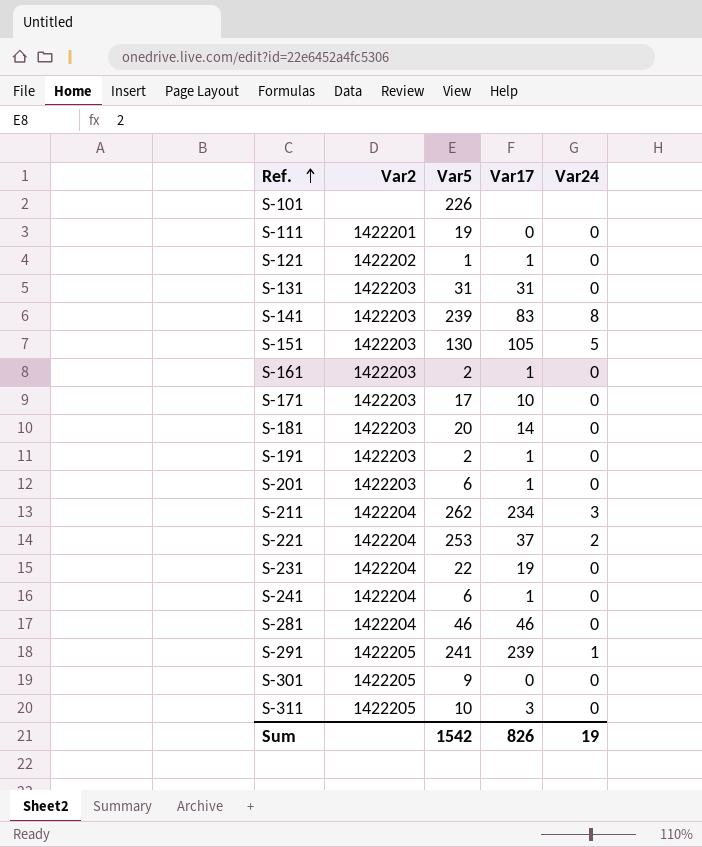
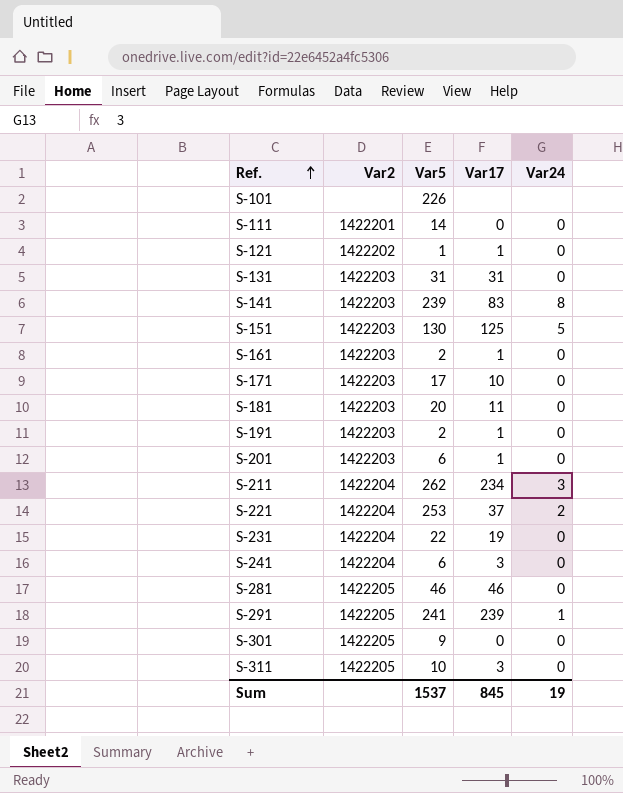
S-111 | Var5: 19 -> 14
S-151 | Var17: 105 -> 125
S-181 | Var17: 14 -> 11
S-241 | Var17: 1 -> 3
S-281 | Var2: 1422204 -> 1422205
Sum | Var5: 1542 -> 1537
Sum | Var17: 826 -> 845

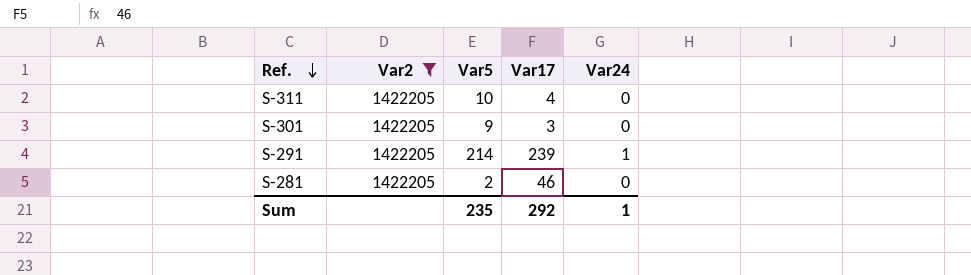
filter: none -> Var2 = 1422205
row order: Ref. ascending -> Ref. descending
S-311 | Var17: 3 -> 4
S-301 | Var17: 0 -> 3
S-291 | Var5: 241 -> 214
S-281 | Var5: 46 -> 2
Sum | Var5: 1537 -> 235
Sum | Var17: 845 -> 292
Sum | Var24: 19 -> 1

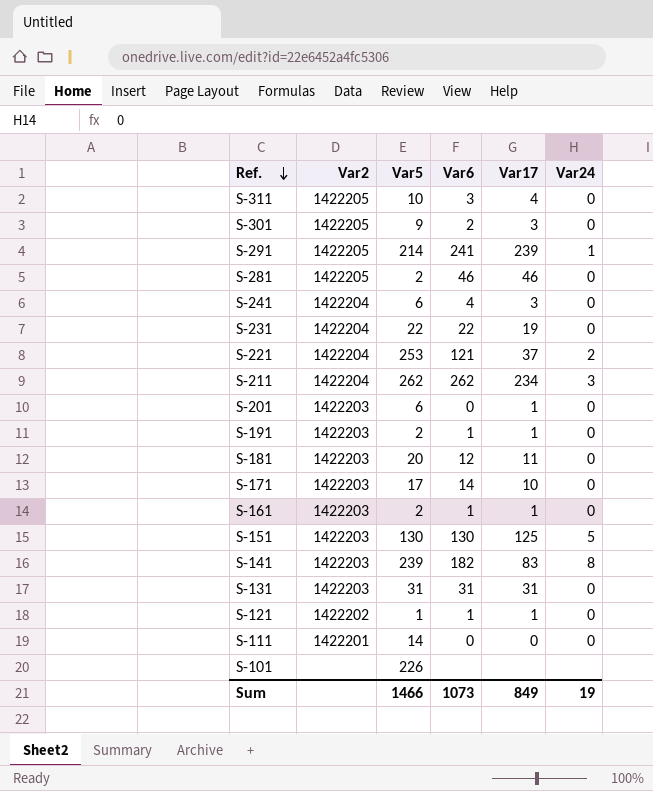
filter: Var2 = 1422205 -> none
column Var6 | position: none -> 4
Sum | Var5: 235 -> 1466
Sum | Var17: 292 -> 849
Sum | Var24: 1 -> 19

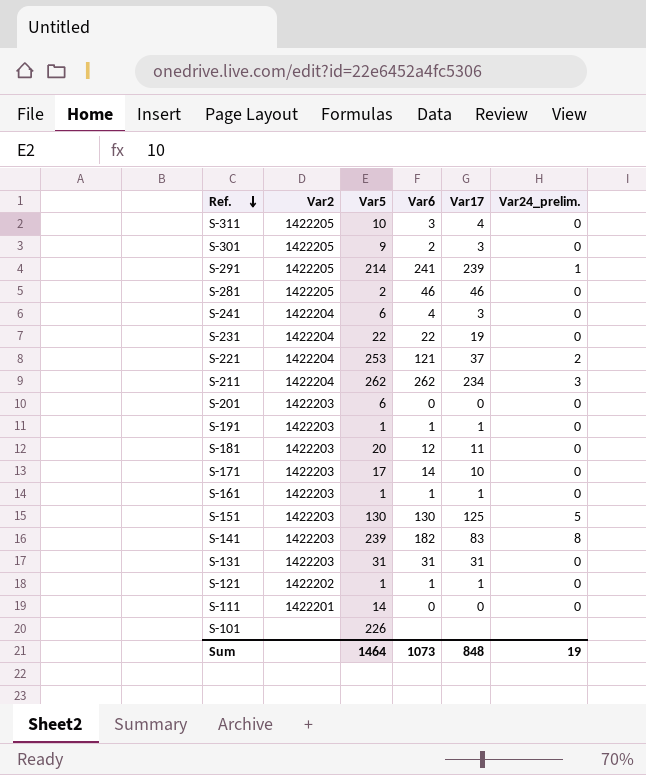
column name: Var24 -> Var24_prelim.
S-201 | Var17: 1 -> 0
S-191 | Var5: 2 -> 1
S-161 | Var5: 2 -> 1
Sum | Var5: 1466 -> 1464
Sum | Var17: 849 -> 848

